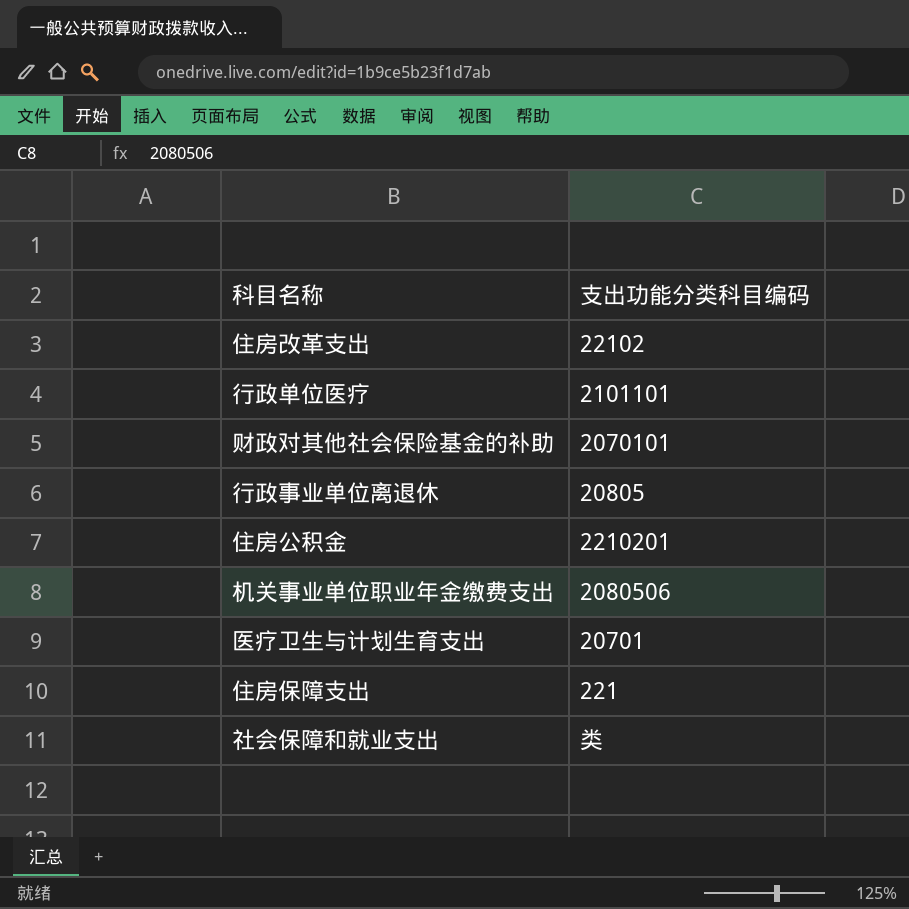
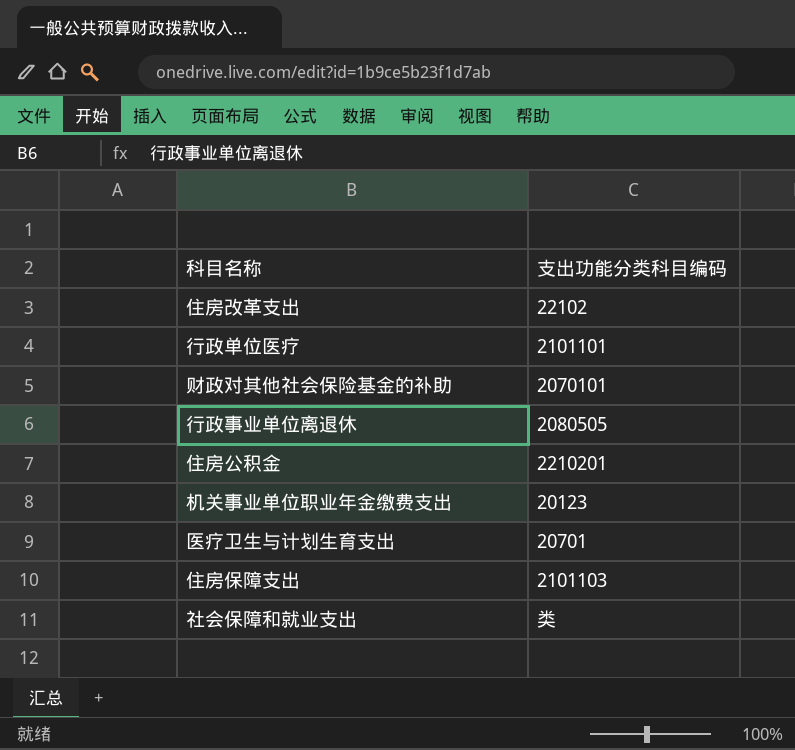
行政事业单位离退休 | 支出功能分类科目编码: 20805 -> 2080505
机关事业单位职业年金缴费支出 | 支出功能分类科目编码: 2080506 -> 20123
住房保障支出 | 支出功能分类科目编码: 221 -> 2101103

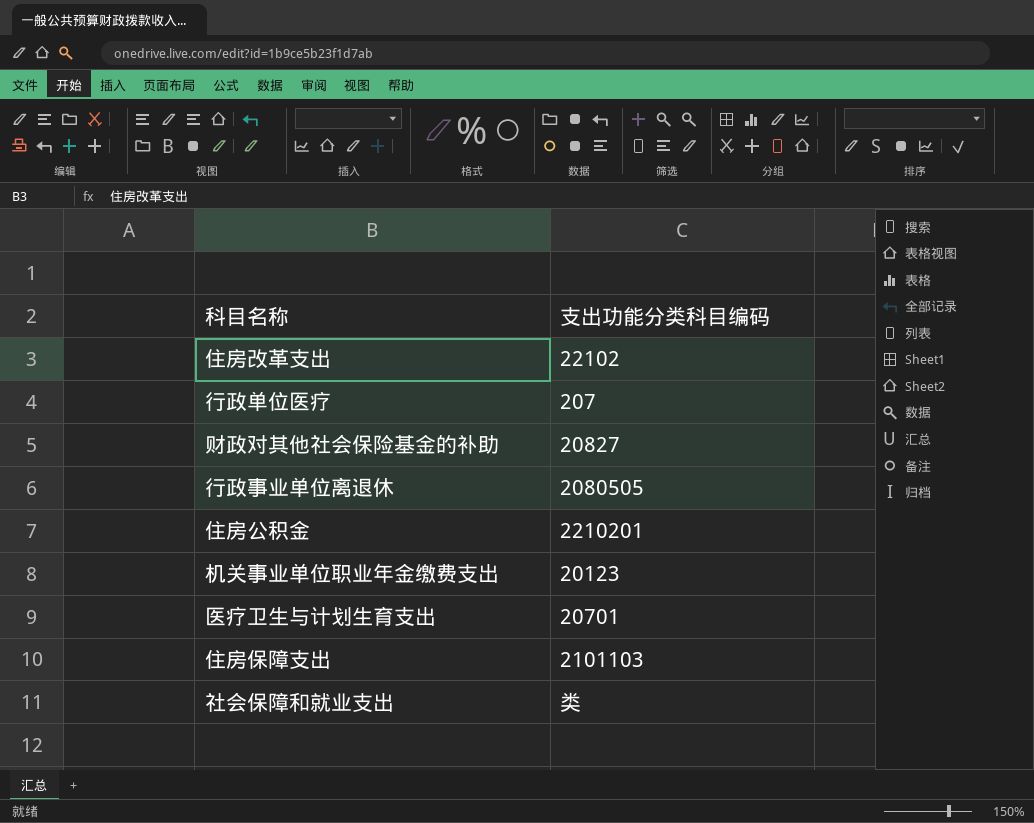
行政单位医疗 | 支出功能分类科目编码: 2101101 -> 207
财政对其他社会保险基金的补助 | 支出功能分类科目编码: 2070101 -> 20827

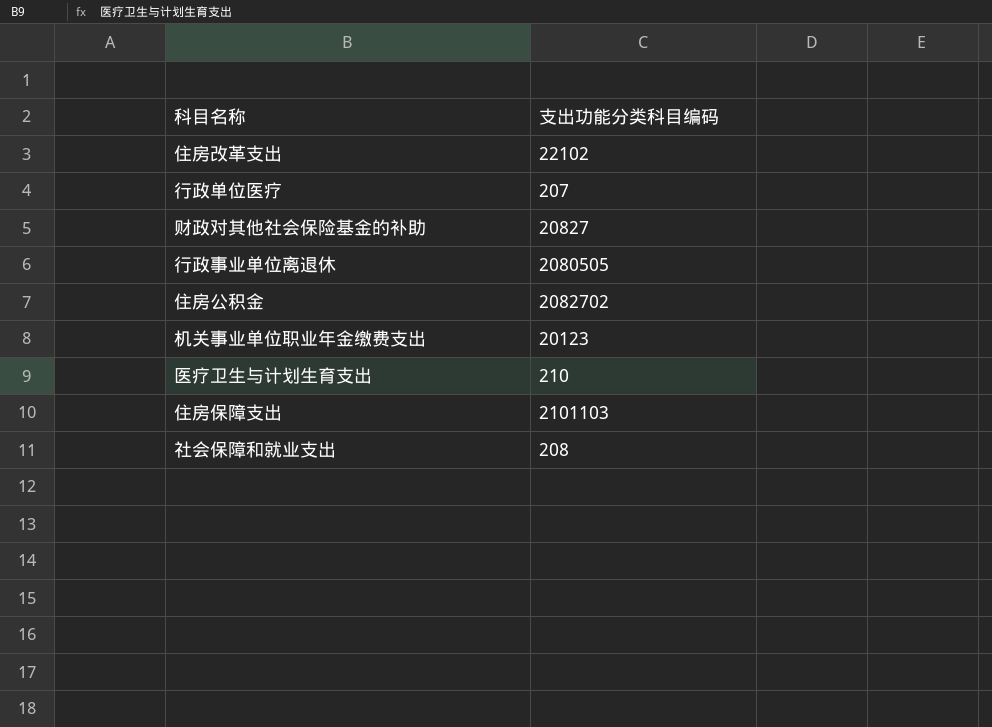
住房公积金 | 支出功能分类科目编码: 2210201 -> 2082702
医疗卫生与计划生育支出 | 支出功能分类科目编码: 20701 -> 210
社会保障和就业支出 | 支出功能分类科目编码: 类 -> 208

